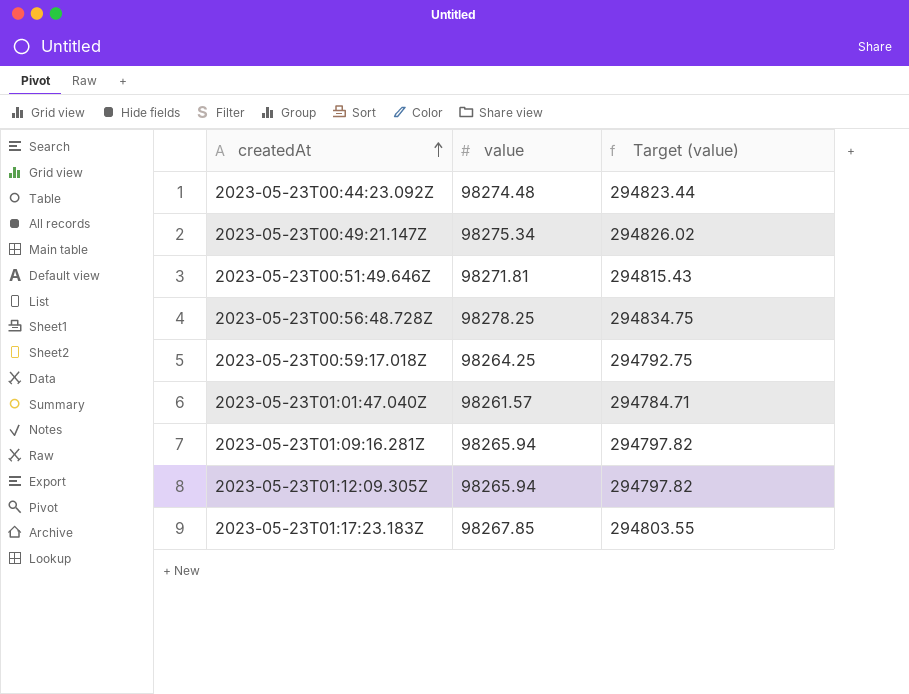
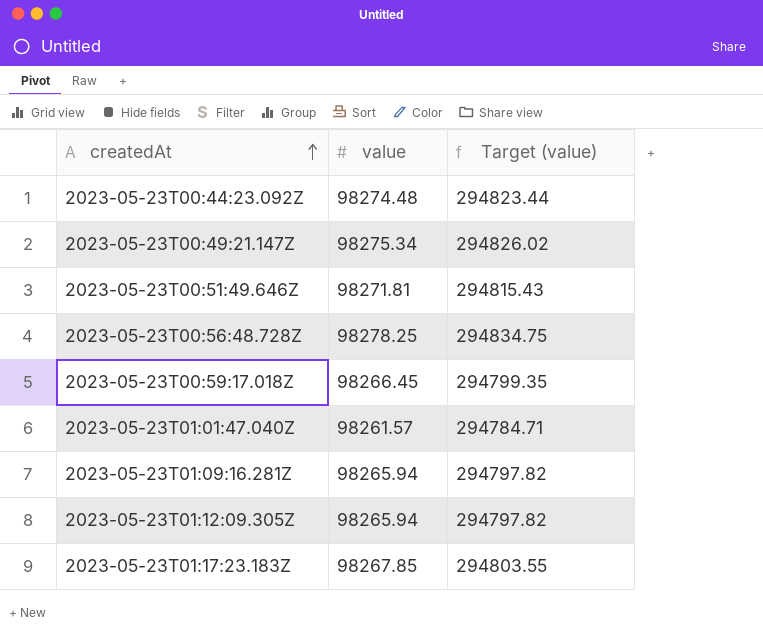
2023-05-23T00:59:17.018Z | value: 98264.25 -> 98266.45
2023-05-23T00:59:17.018Z | Target (value): 294792.75 -> 294799.35

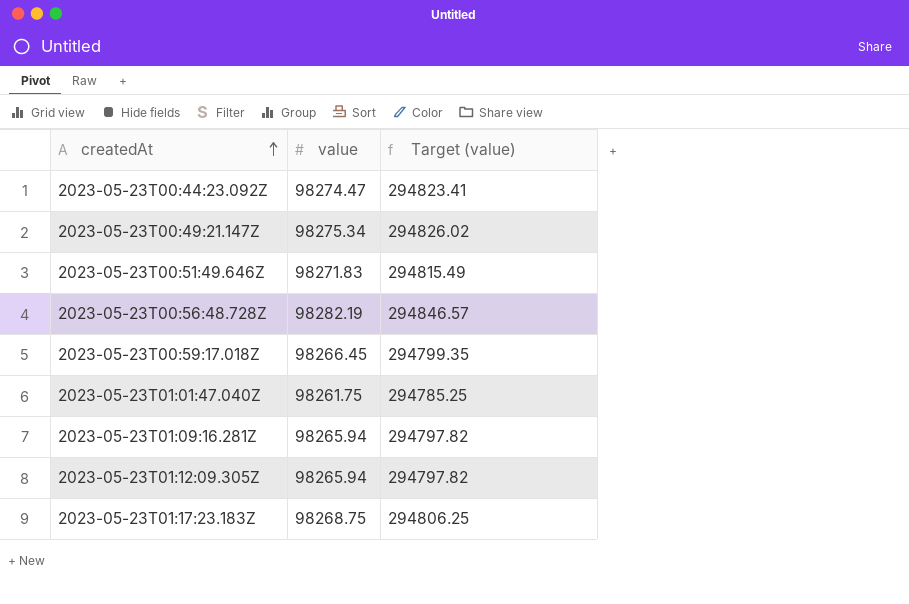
2023-05-23T00:44:23.092Z | value: 98274.48 -> 98274.47
2023-05-23T00:44:23.092Z | Target (value): 294823.44 -> 294823.41
2023-05-23T00:51:49.646Z | value: 98271.81 -> 98271.83
2023-05-23T00:51:49.646Z | Target (value): 294815.43 -> 294815.49
2023-05-23T00:56:48.728Z | value: 98278.25 -> 98282.19
2023-05-23T00:56:48.728Z | Target (value): 294834.75 -> 294846.57
2023-05-23T01:01:47.040Z | value: 98261.57 -> 98261.75
2023-05-23T01:01:47.040Z | Target (value): 294784.71 -> 294785.25
2023-05-23T01:17:23.183Z | value: 98267.85 -> 98268.75
2023-05-23T01:17:23.183Z | Target (value): 294803.55 -> 294806.25

